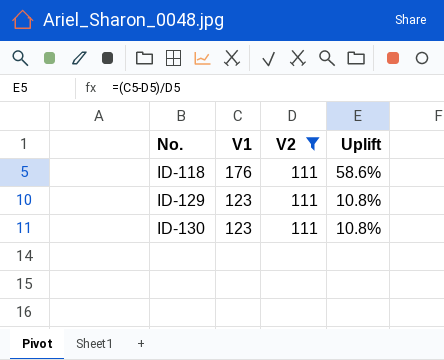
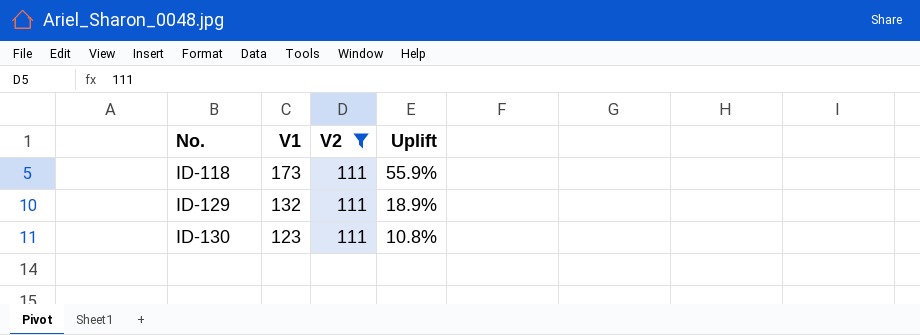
ID-118 | V1: 176 -> 173
ID-118 | Uplift: 58.6% -> 55.9%
ID-129 | V1: 123 -> 132
ID-129 | Uplift: 10.8% -> 18.9%

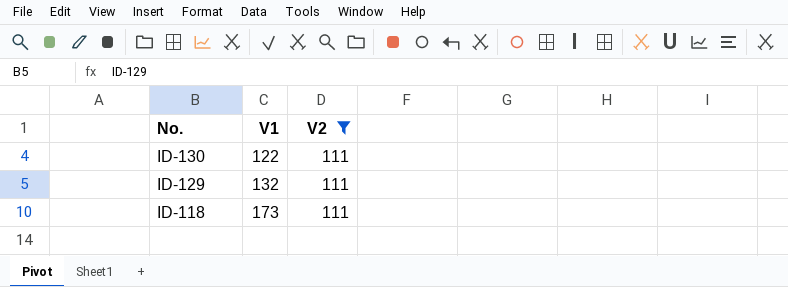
row order: No. ascending -> No. descending
column Uplift | formula: ([V1] - [V2]) / [V2] -> none
ID-130 | V1: 123 -> 122

